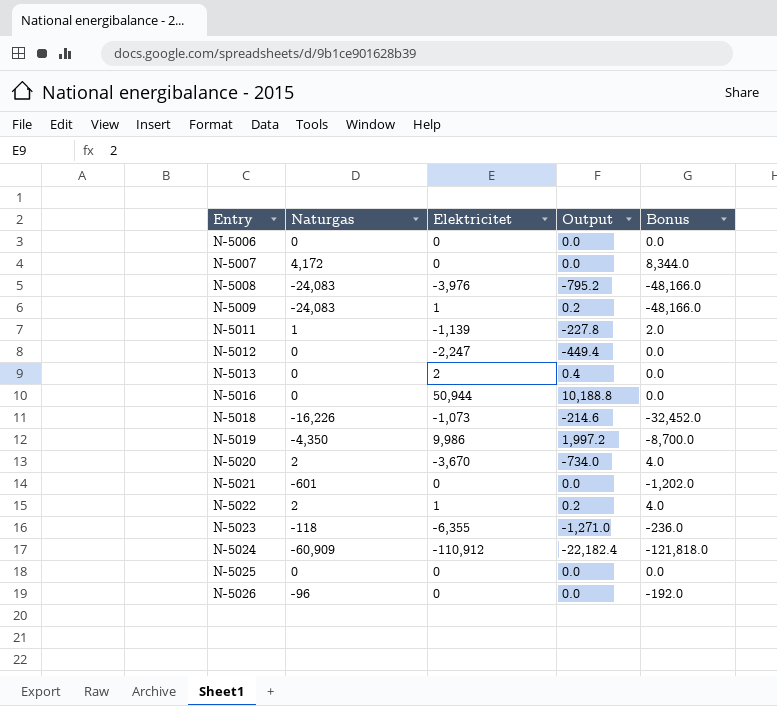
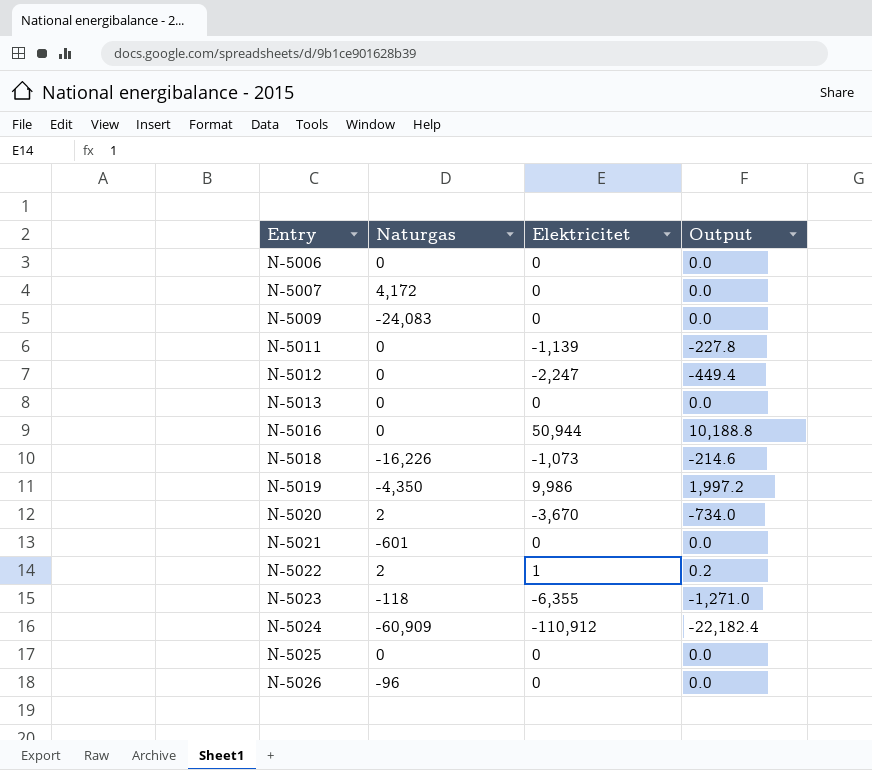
column Bonus | formula: [Naturgas] * 2 -> none
row N-5008: -24,083 | -3,976 | -795.2 | -48,166.0 -> none
N-5009 | Elektricitet: 1 -> 0
N-5009 | Output: 0.2 -> 0.0
N-5011 | Naturgas: 1 -> 0
N-5013 | Elektricitet: 2 -> 0
N-5013 | Output: 0.4 -> 0.0

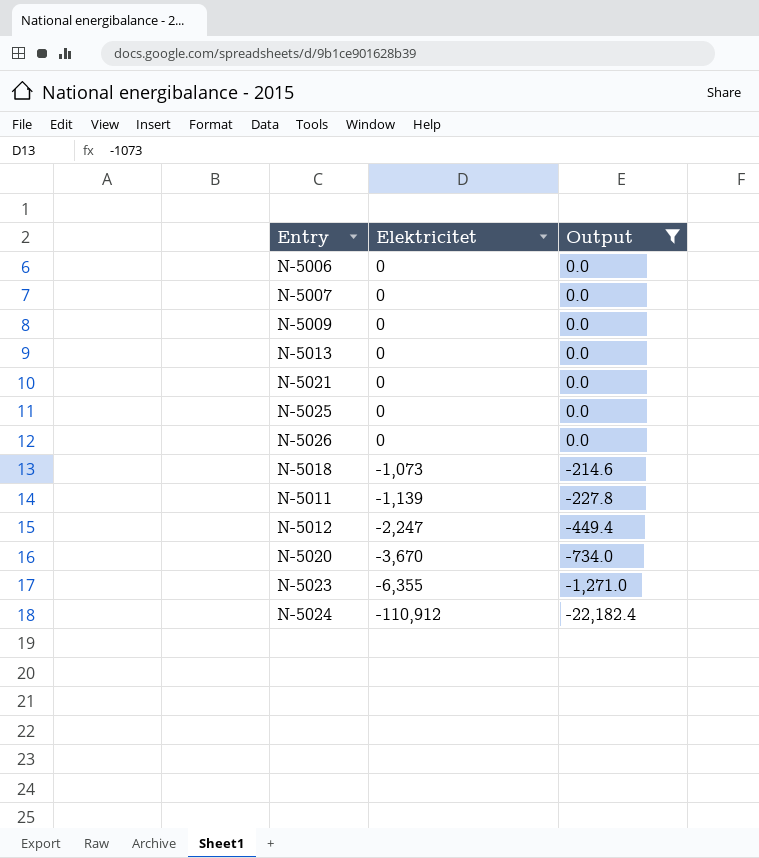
filter: none -> Output <= 0.0
row order: Entry ascending -> Elektricitet descending
column Naturgas | position: 2 -> none

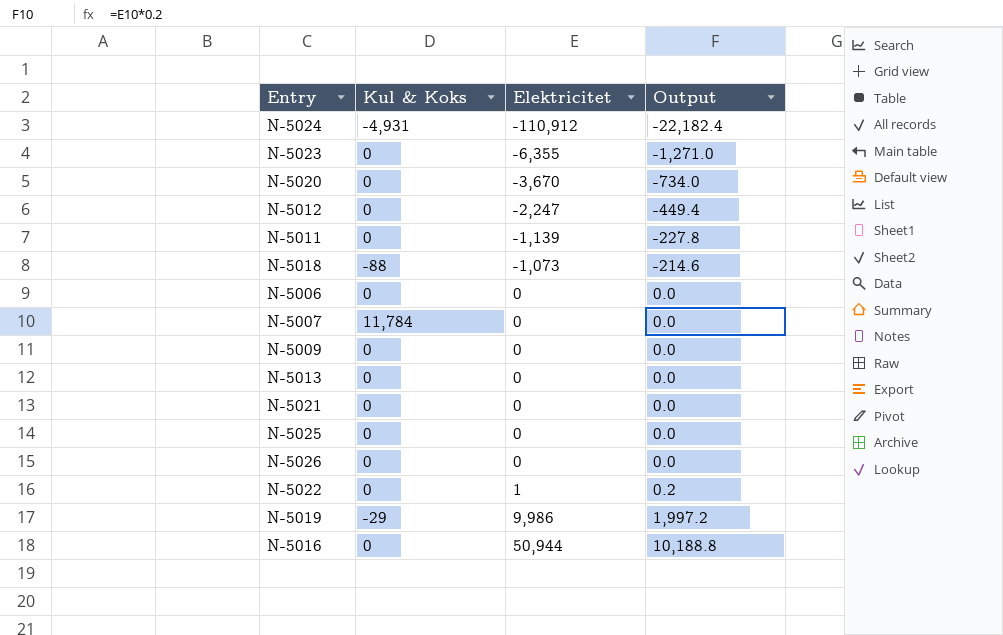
filter: Output <= 0.0 -> none
row order: Elektricitet descending -> Elektricitet ascending
column Kul & Koks | position: none -> 2

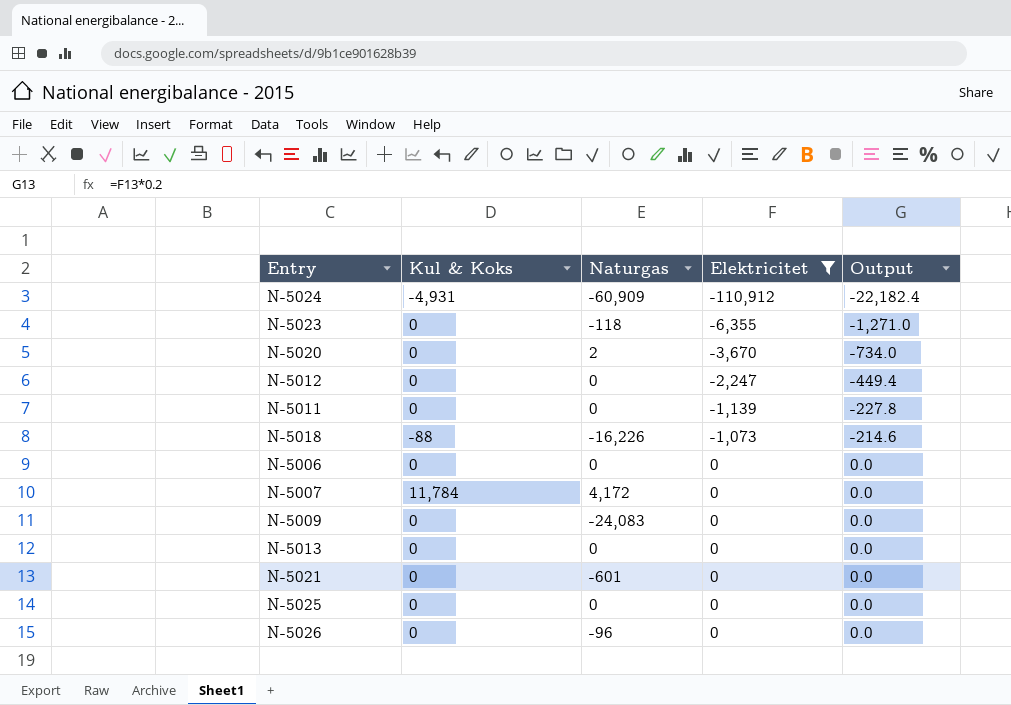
filter: none -> Elektricitet <= 0
column Naturgas | position: none -> 3

